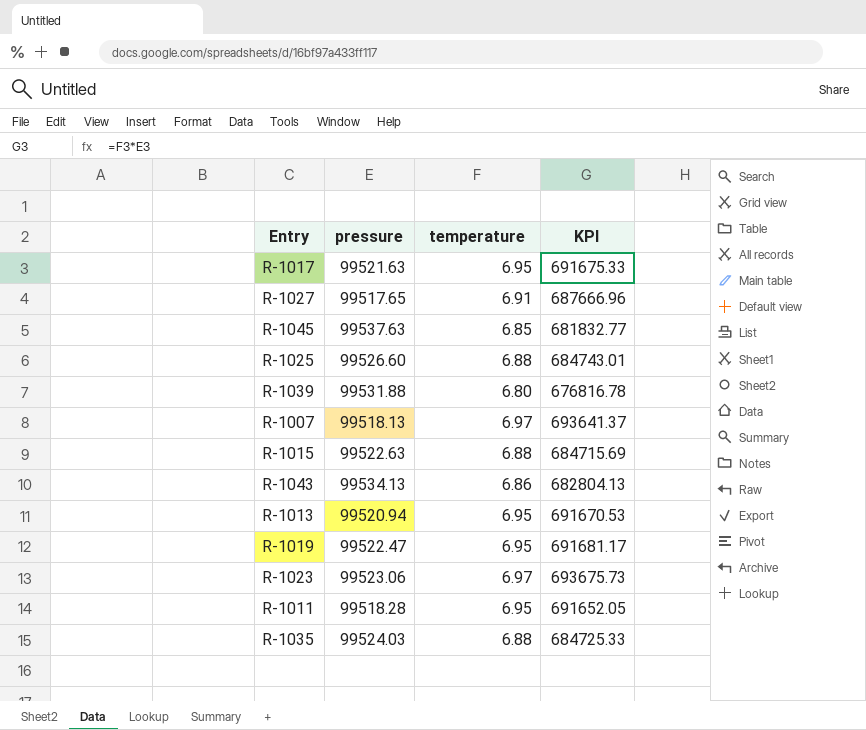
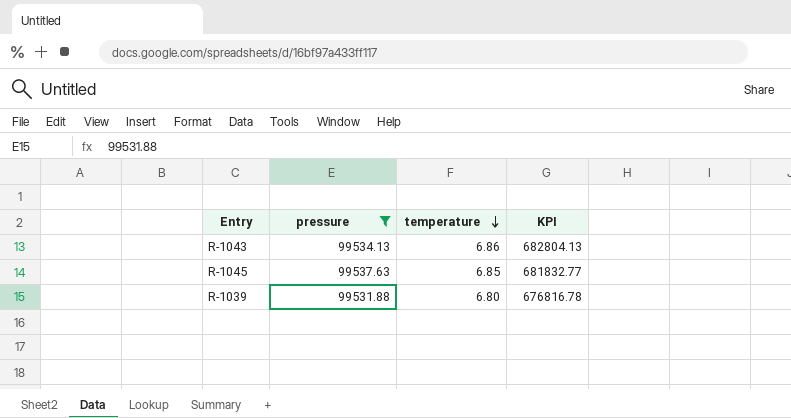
filter: none -> pressure >= 99531.88
row order: none -> temperature descending

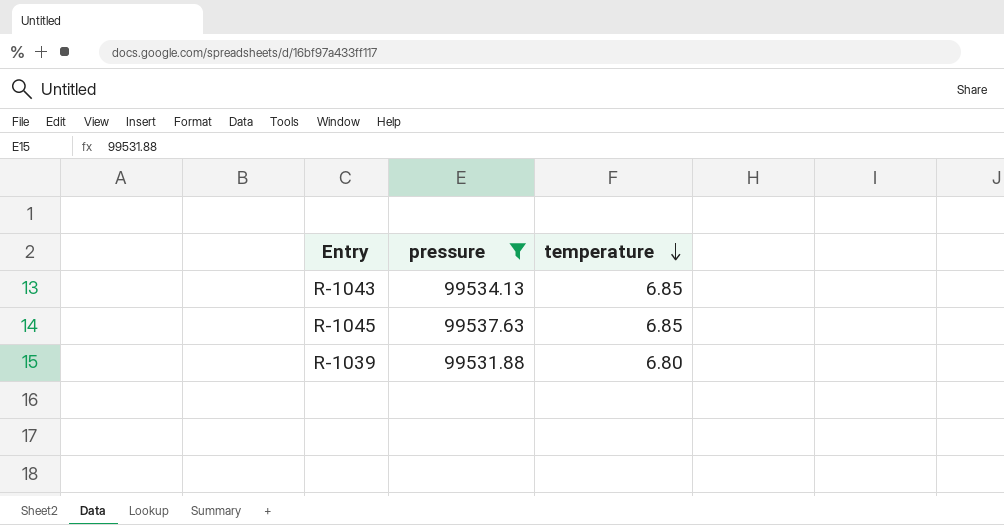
column KPI | formula: [pressure] * [temperature] -> none
R-1043 | temperature: 6.86 -> 6.85

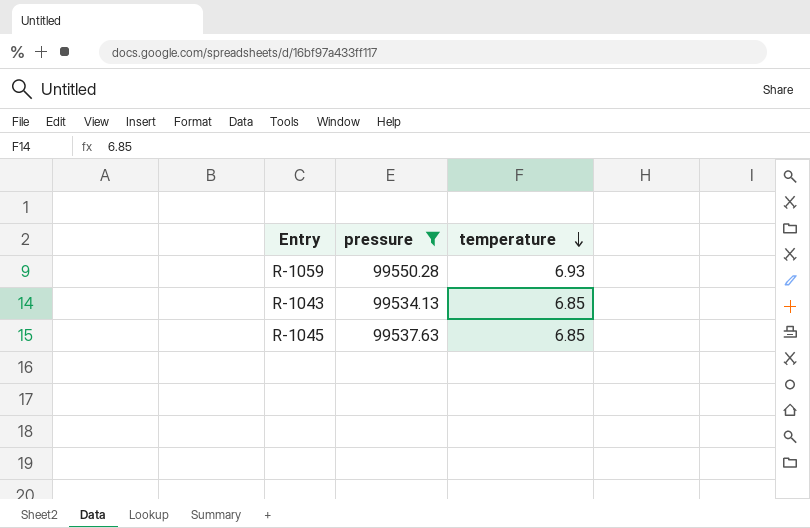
row R-1039: 99531.88 | 6.80 -> none
row R-1059: none -> 99550.28 | 6.93

